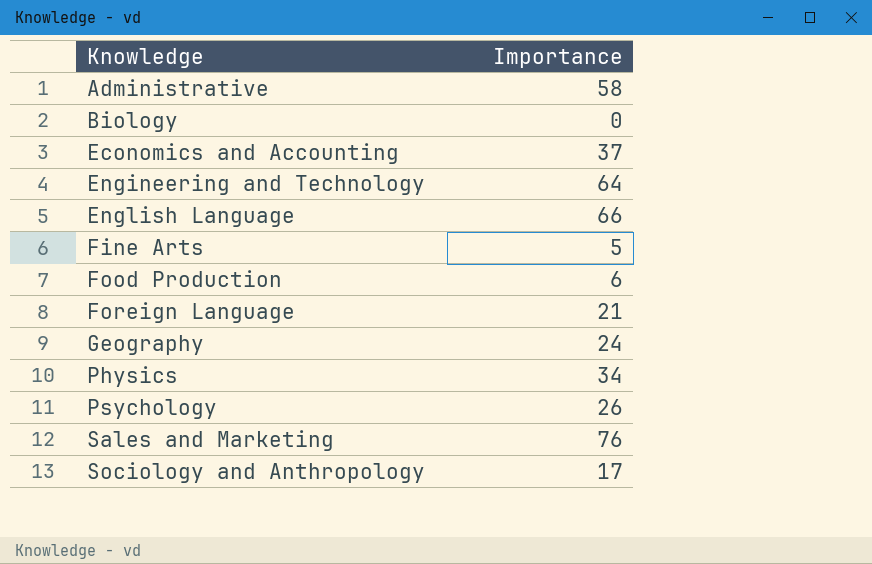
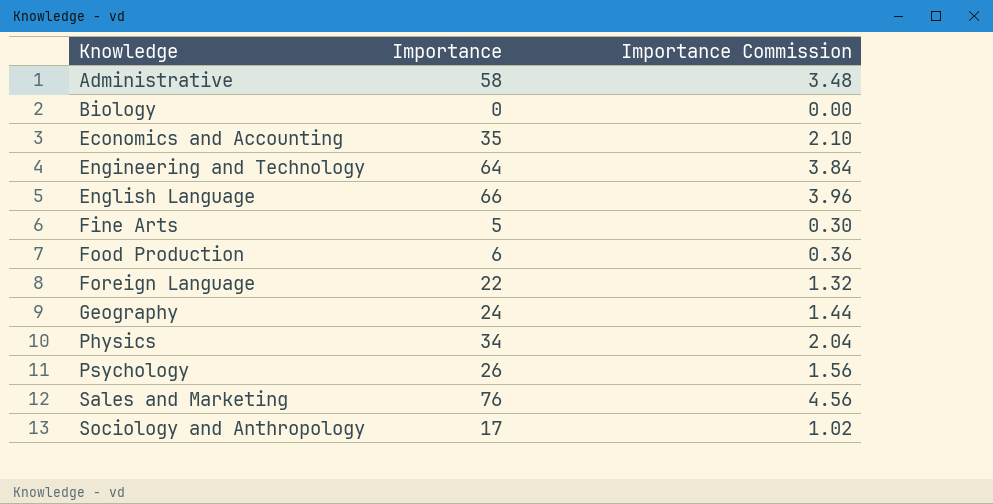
column Importance Commission | formula: none -> [Importance] * 0.06
Economics and Accounting | Importance: 37 -> 35
Foreign Language | Importance: 21 -> 22

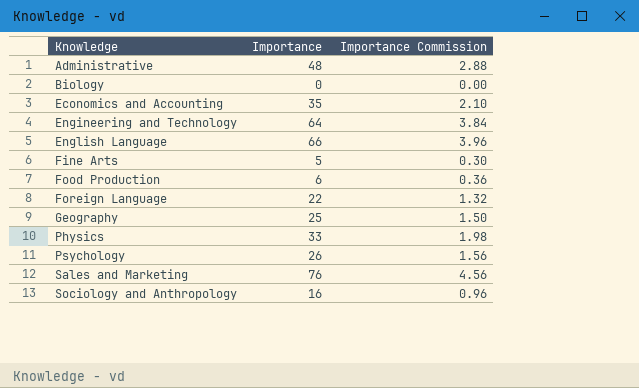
Administrative | Importance: 58 -> 48
Administrative | Importance Commission: 3.48 -> 2.88
Geography | Importance: 24 -> 25
Geography | Importance Commission: 1.44 -> 1.50
Physics | Importance: 34 -> 33
Physics | Importance Commission: 2.04 -> 1.98
Sociology and Anthropology | Importance: 17 -> 16
Sociology and Anthropology | Importance Commission: 1.02 -> 0.96

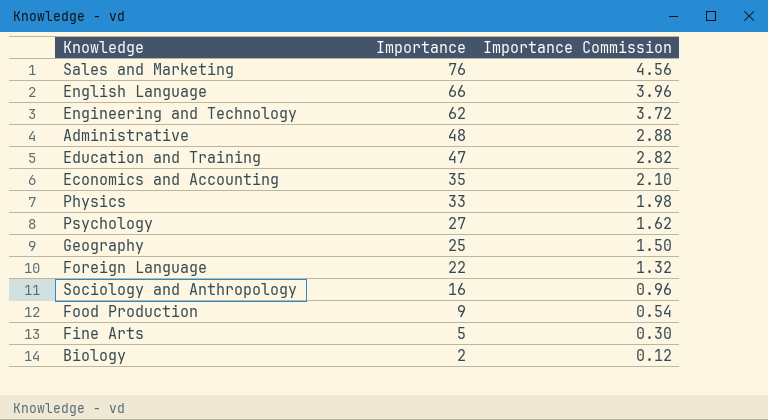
row order: Knowledge ascending -> Importance descending
Engineering and Technology | Importance: 64 -> 62
Engineering and Technology | Importance Commission: 3.84 -> 3.72
row Education and Training: none -> 47 | 2.82
Psychology | Importance: 26 -> 27
Psychology | Importance Commission: 1.56 -> 1.62
Food Production | Importance: 6 -> 9
Food Production | Importance Commission: 0.36 -> 0.54
Biology | Importance: 0 -> 2
Biology | Importance Commission: 0.00 -> 0.12

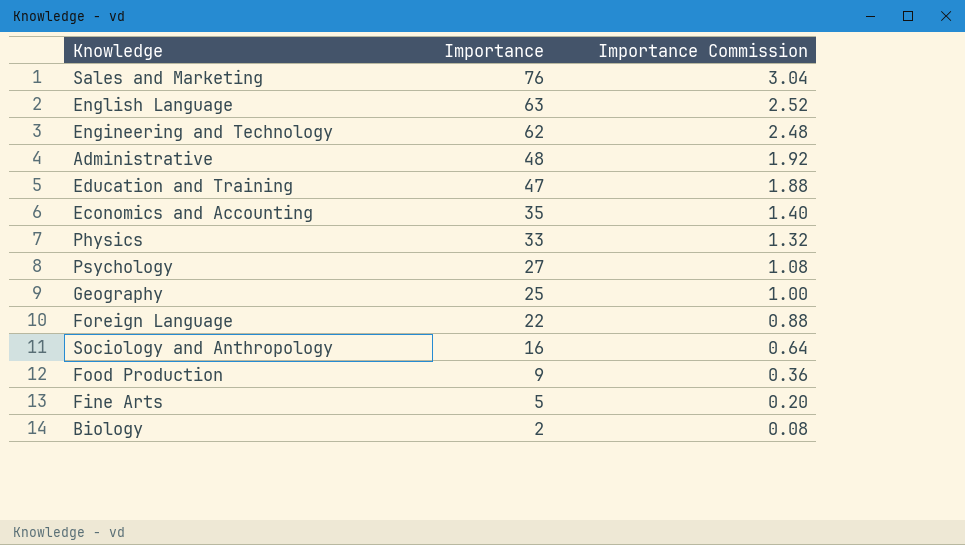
column Importance Commission | formula: [Importance] * 0.06 -> [Importance] * 0.04
English Language | Importance: 66 -> 63

